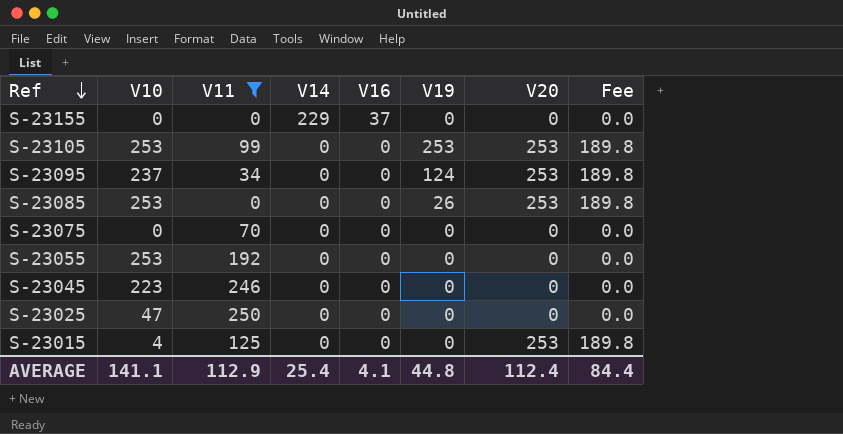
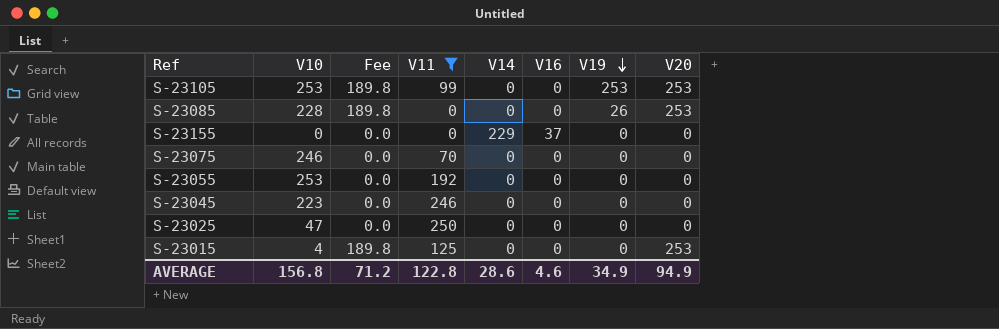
row order: Ref descending -> V19 descending
column Fee | position: 8 -> 3
row S-23095: 237 | 34 | 0 | 0 | 124 | 253 | 189.8 -> none
S-23085 | V10: 253 -> 228
S-23075 | V10: 0 -> 246
AVERAGE | V10: 141.1 -> 156.8
AVERAGE | Fee: 84.4 -> 71.2
AVERAGE | V11: 112.9 -> 122.8
AVERAGE | V14: 25.4 -> 28.6
AVERAGE | V16: 4.1 -> 4.6
AVERAGE | V19: 44.8 -> 34.9
AVERAGE | V20: 112.4 -> 94.9

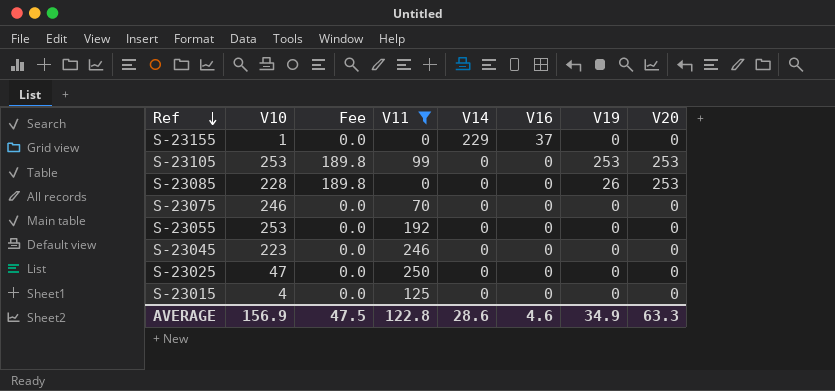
row order: V19 descending -> Ref descending
S-23155 | V10: 0 -> 1
S-23015 | Fee: 189.8 -> 0.0
S-23015 | V20: 253 -> 0
AVERAGE | V10: 156.8 -> 156.9
AVERAGE | Fee: 71.2 -> 47.5
AVERAGE | V20: 94.9 -> 63.3

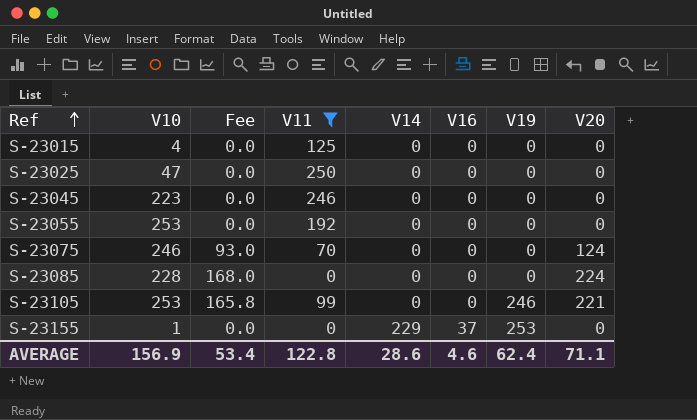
row order: Ref descending -> Ref ascending
S-23075 | Fee: 0.0 -> 93.0
S-23075 | V20: 0 -> 124
S-23085 | Fee: 189.8 -> 168.0
S-23085 | V19: 26 -> 0
S-23085 | V20: 253 -> 224
S-23105 | Fee: 189.8 -> 165.8
S-23105 | V19: 253 -> 246
S-23105 | V20: 253 -> 221
S-23155 | V19: 0 -> 253
AVERAGE | Fee: 47.5 -> 53.4
AVERAGE | V19: 34.9 -> 62.4
AVERAGE | V20: 63.3 -> 71.1

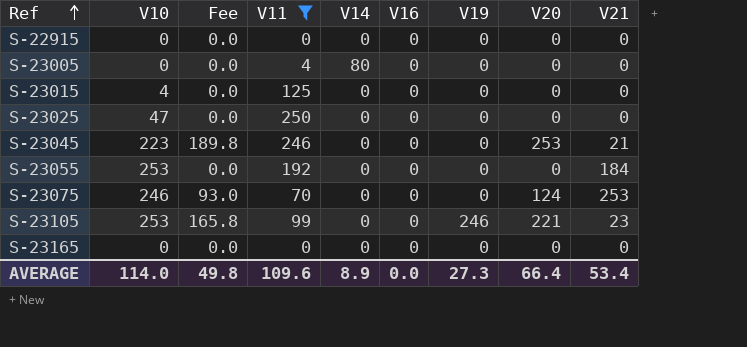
column V21 | position: none -> 9
row S-23085: 228 | 168.0 | 0 | 0 | 0 | 0 | 224 -> none
row S-23155: 1 | 0.0 | 0 | 229 | 37 | 253 | 0 -> none
row S-22915: none -> 0 | 0.0 | 0 | 0 | 0 | 0 | 0 | 0
row S-23005: none -> 0 | 0.0 | 4 | 80 | 0 | 0 | 0 | 0
S-23045 | Fee: 0.0 -> 189.8
S-23045 | V20: 0 -> 253
row S-23165: none -> 0 | 0.0 | 0 | 0 | 0 | 0 | 0 | 0
AVERAGE | V10: 156.9 -> 114.0
AVERAGE | Fee: 53.4 -> 49.8
AVERAGE | V11: 122.8 -> 109.6
AVERAGE | V14: 28.6 -> 8.9
AVERAGE | V16: 4.6 -> 0.0
AVERAGE | V19: 62.4 -> 27.3
AVERAGE | V20: 71.1 -> 66.4

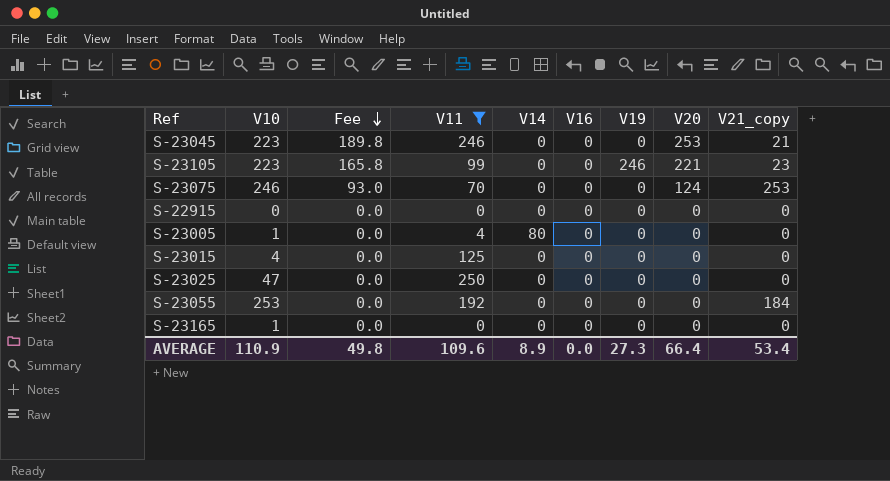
row order: Ref ascending -> Fee descending
column name: V21 -> V21_copy
S-23105 | V10: 253 -> 223
S-23005 | V10: 0 -> 1
S-23165 | V10: 0 -> 1
AVERAGE | V10: 114.0 -> 110.9

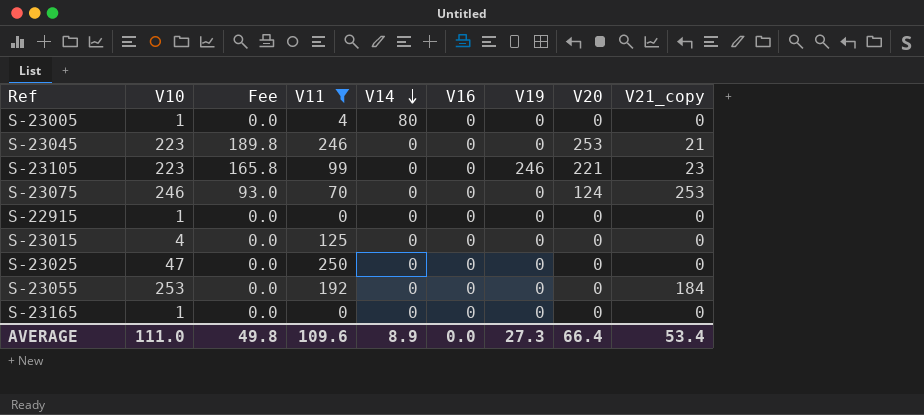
row order: Fee descending -> V14 descending
S-22915 | V10: 0 -> 1
AVERAGE | V10: 110.9 -> 111.0

